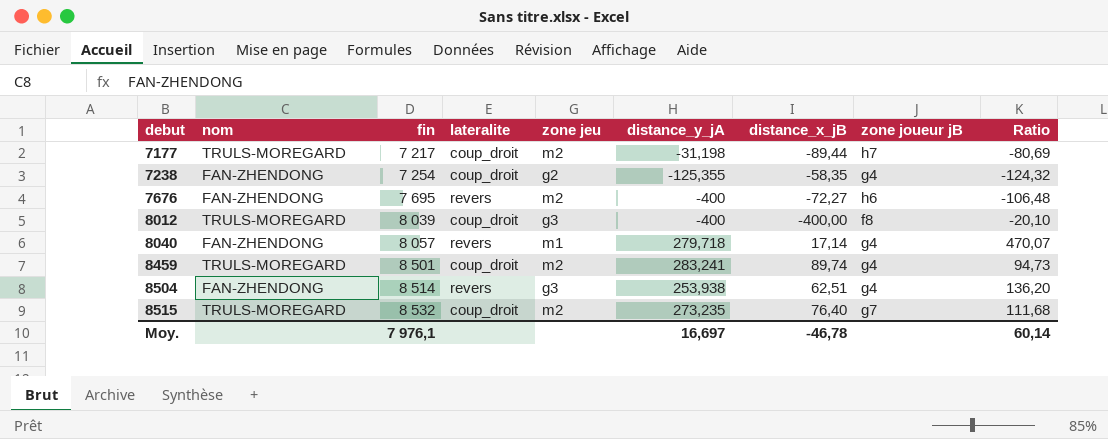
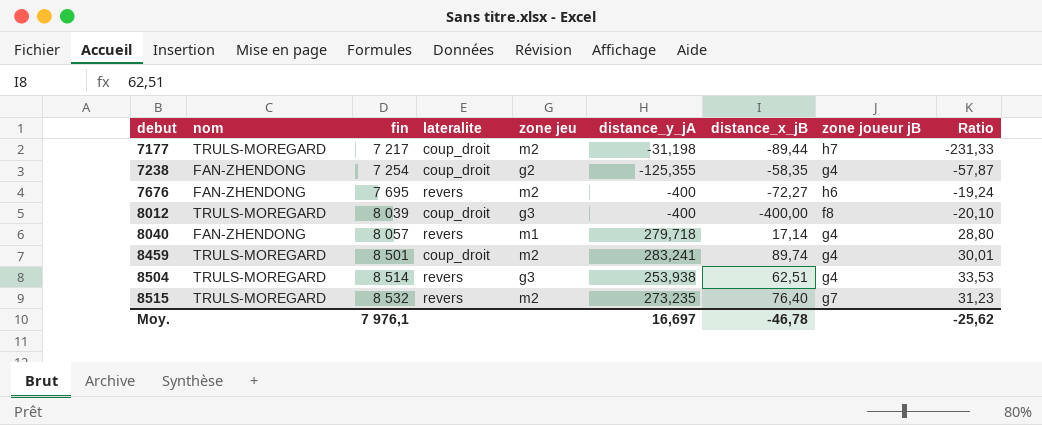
column Ratio | formula: [fin] / [distance_x_jB] -> [fin] / [distance_y_jA]
8504 | nom: FAN-ZHENDONG -> TRULS-MOREGARD
8515 | lateralite: coup_droit -> revers
Moy. | Ratio: 60,14 -> -25,62

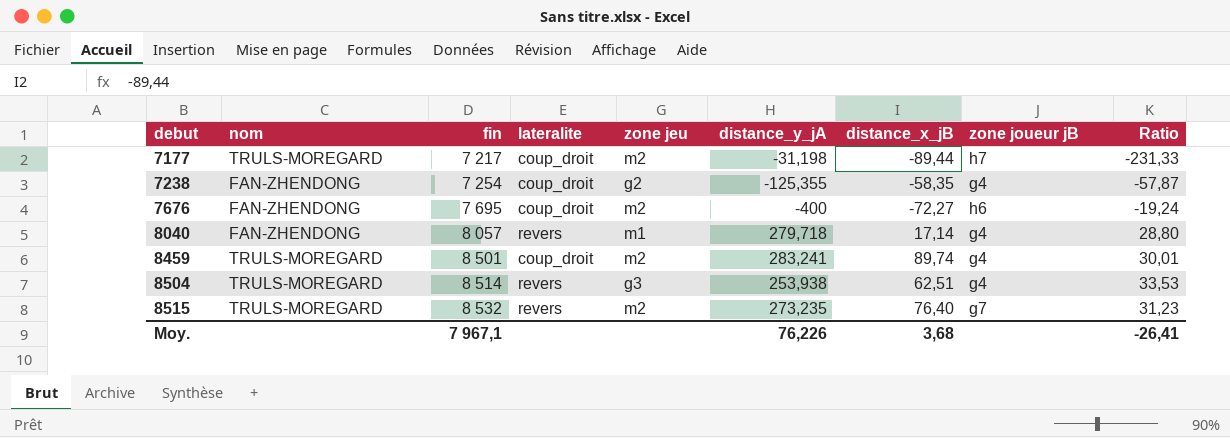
row 8012: TRULS-MOREGARD | 8 039 | coup_droit | g3 | -400 | -400,00 | f8 | -20,10 -> none
7676 | lateralite: revers -> coup_droit
Moy. | fin: 7 976,1 -> 7 967,1
Moy. | distance_y_jA: 16,697 -> 76,226
Moy. | distance_x_jB: -46,78 -> 3,68
Moy. | Ratio: -25,62 -> -26,41

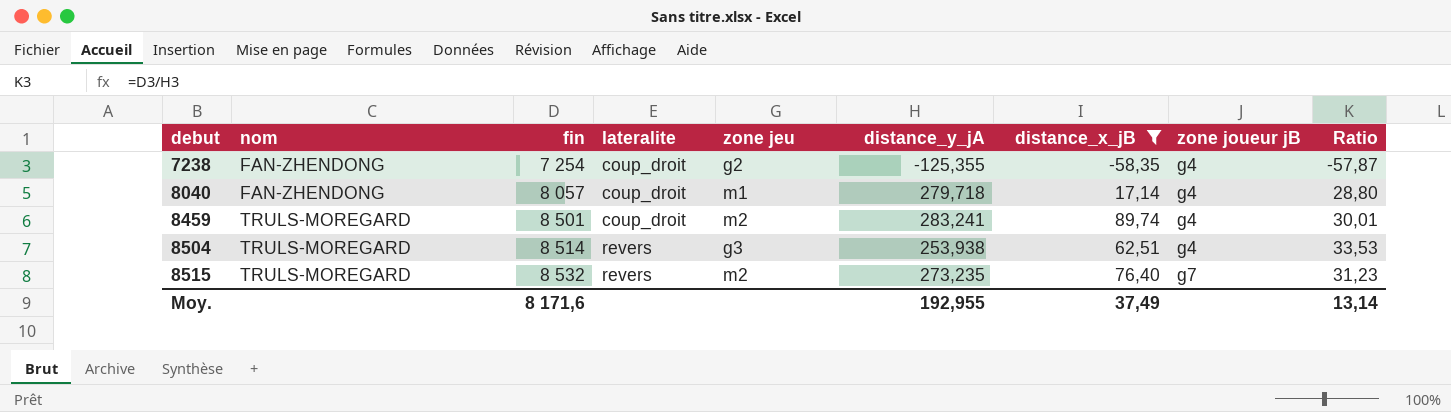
filter: none -> distance_x_jB >= -58,35
8040 | lateralite: revers -> coup_droit
Moy. | fin: 7 967,1 -> 8 171,6
Moy. | distance_y_jA: 76,226 -> 192,955
Moy. | distance_x_jB: 3,68 -> 37,49
Moy. | Ratio: -26,41 -> 13,14

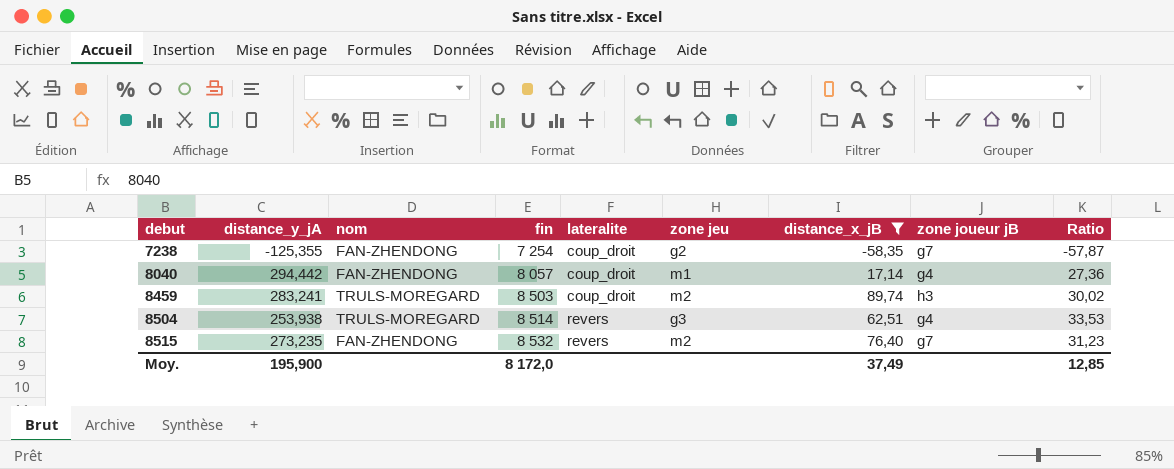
column distance_y_jA | position: 6 -> 2
7238 | zone joueur jB: g4 -> g7
8040 | distance_y_jA: 279,718 -> 294,442
8040 | Ratio: 28,80 -> 27,36
8459 | fin: 8 501 -> 8 503
8459 | zone joueur jB: g4 -> h3
8459 | Ratio: 30,01 -> 30,02
8515 | nom: TRULS-MOREGARD -> FAN-ZHENDONG
Moy. | distance_y_jA: 192,955 -> 195,900
Moy. | fin: 8 171,6 -> 8 172,0
Moy. | Ratio: 13,14 -> 12,85

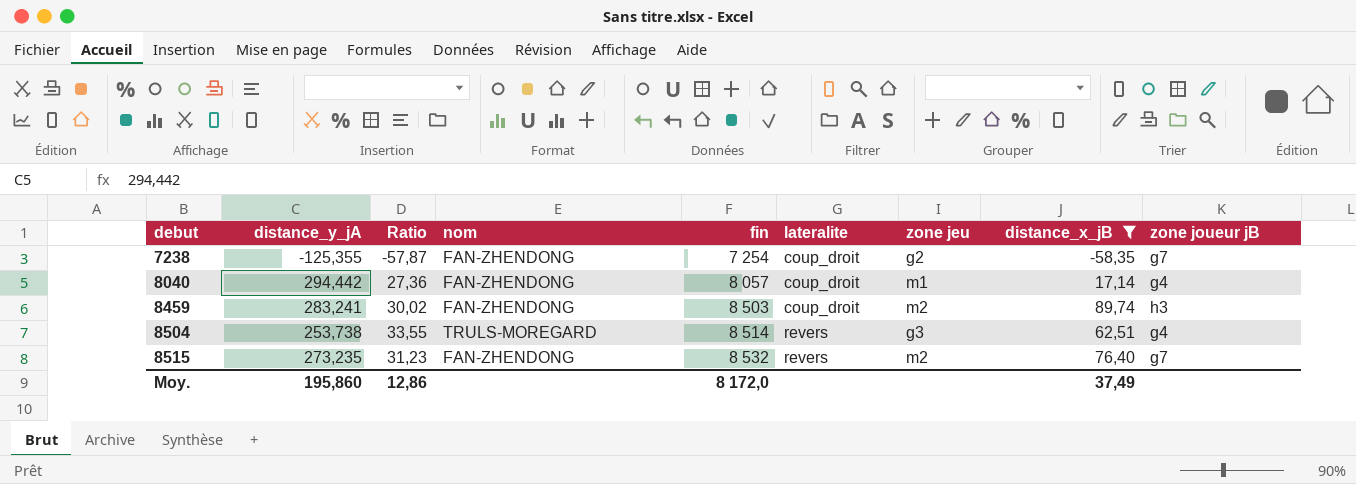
column Ratio | position: 9 -> 3
8459 | nom: TRULS-MOREGARD -> FAN-ZHENDONG
8504 | distance_y_jA: 253,938 -> 253,738
8504 | Ratio: 33,53 -> 33,55
Moy. | distance_y_jA: 195,900 -> 195,860
Moy. | Ratio: 12,85 -> 12,86

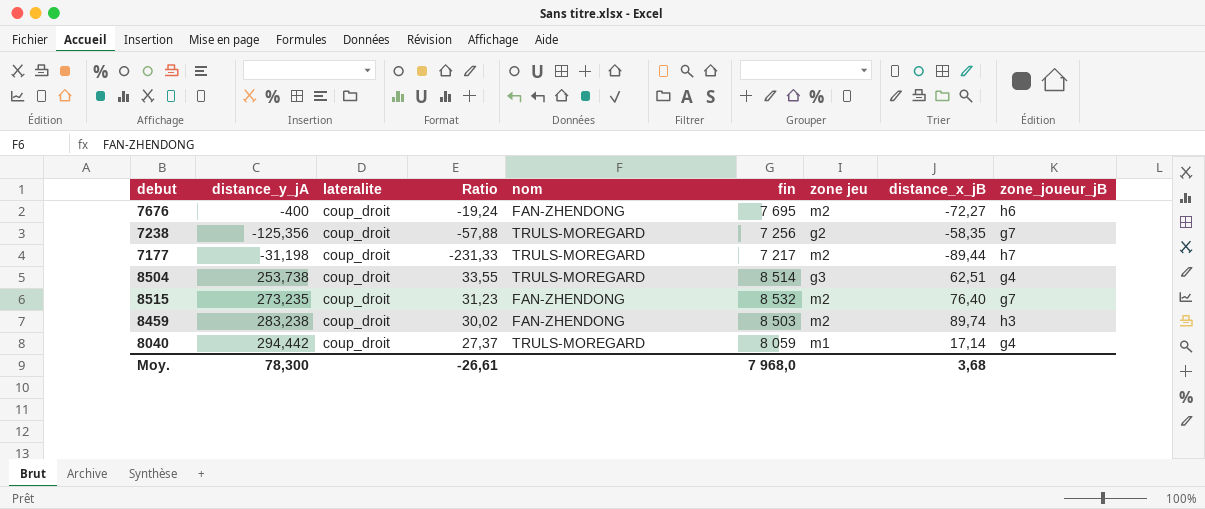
filter: distance_x_jB >= -58,35 -> none
row order: debut ascending -> distance_y_jA ascending
column lateralite | position: 6 -> 3
column name: zone joueur jB -> zone_joueur_jB
7238 | distance_y_jA: -125,355 -> -125,356
7238 | Ratio: -57,87 -> -57,88
7238 | nom: FAN-ZHENDONG -> TRULS-MOREGARD
7238 | fin: 7 254 -> 7 256
8504 | lateralite: revers -> coup_droit
8515 | lateralite: revers -> coup_droit
8459 | distance_y_jA: 283,241 -> 283,238
8040 | Ratio: 27,36 -> 27,37
8040 | nom: FAN-ZHENDONG -> TRULS-MOREGARD
8040 | fin: 8 057 -> 8 059
Moy. | distance_y_jA: 195,860 -> 78,300
Moy. | Ratio: 12,86 -> -26,61
Moy. | fin: 8 172,0 -> 7 968,0
Moy. | distance_x_jB: 37,49 -> 3,68

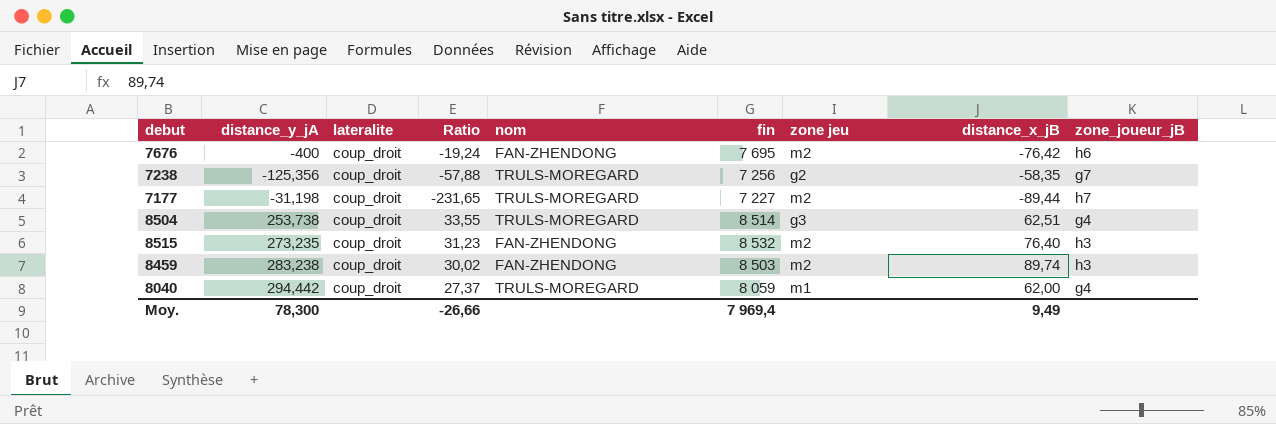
7676 | distance_x_jB: -72,27 -> -76,42
7177 | Ratio: -231,33 -> -231,65
7177 | fin: 7 217 -> 7 227
8515 | zone_joueur_jB: g7 -> h3
8040 | distance_x_jB: 17,14 -> 62,00
Moy. | Ratio: -26,61 -> -26,66
Moy. | fin: 7 968,0 -> 7 969,4
Moy. | distance_x_jB: 3,68 -> 9,49

